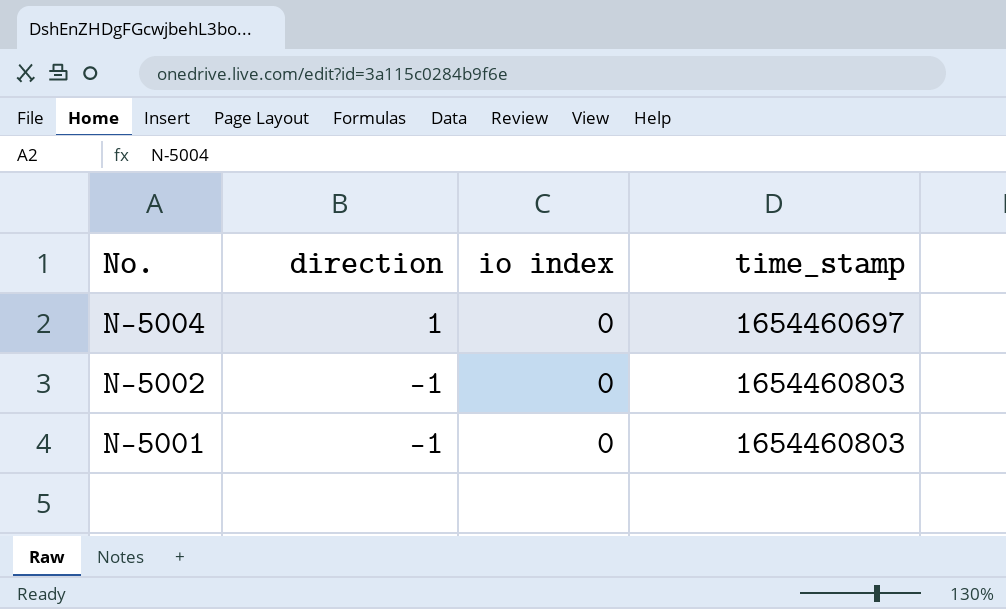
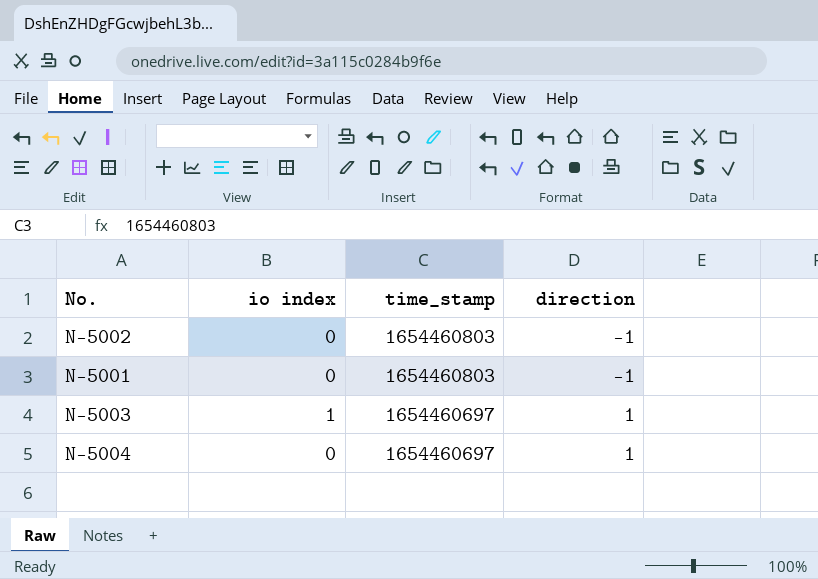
row order: No. descending -> time_stamp descending
column direction | position: 2 -> 4
row N-5003: none -> 1 | 1654460697 | 1

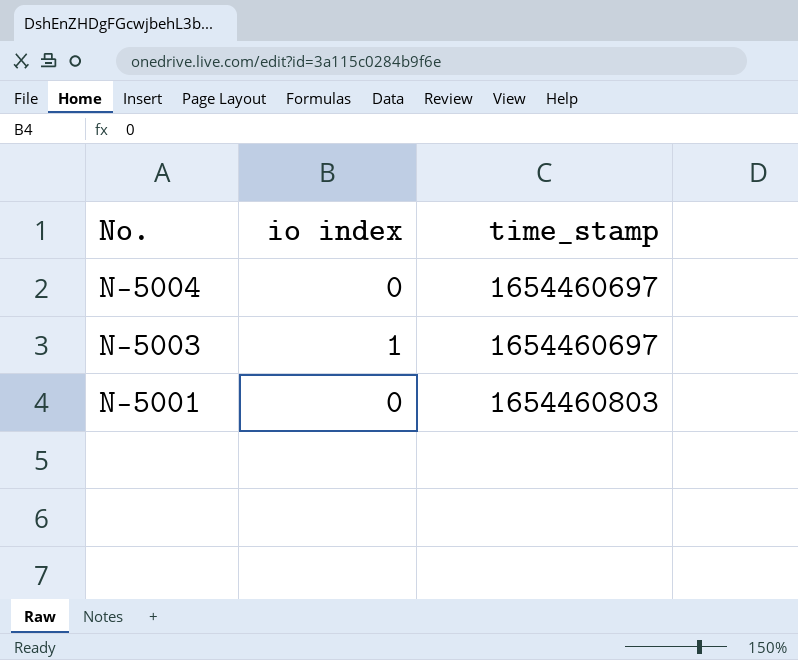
row order: time_stamp descending -> No. descending
column direction | position: 4 -> none
row N-5002: 0 | 1654460803 | -1 -> none

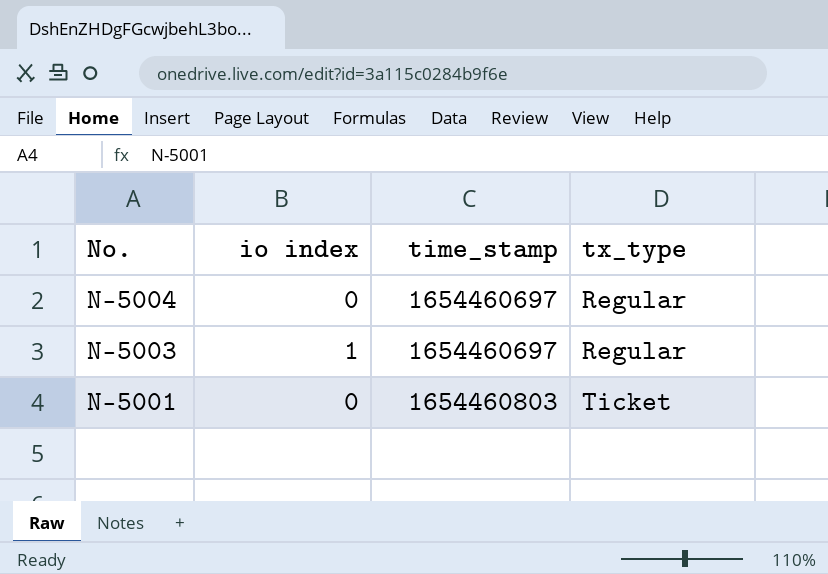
column tx_type | position: none -> 4

